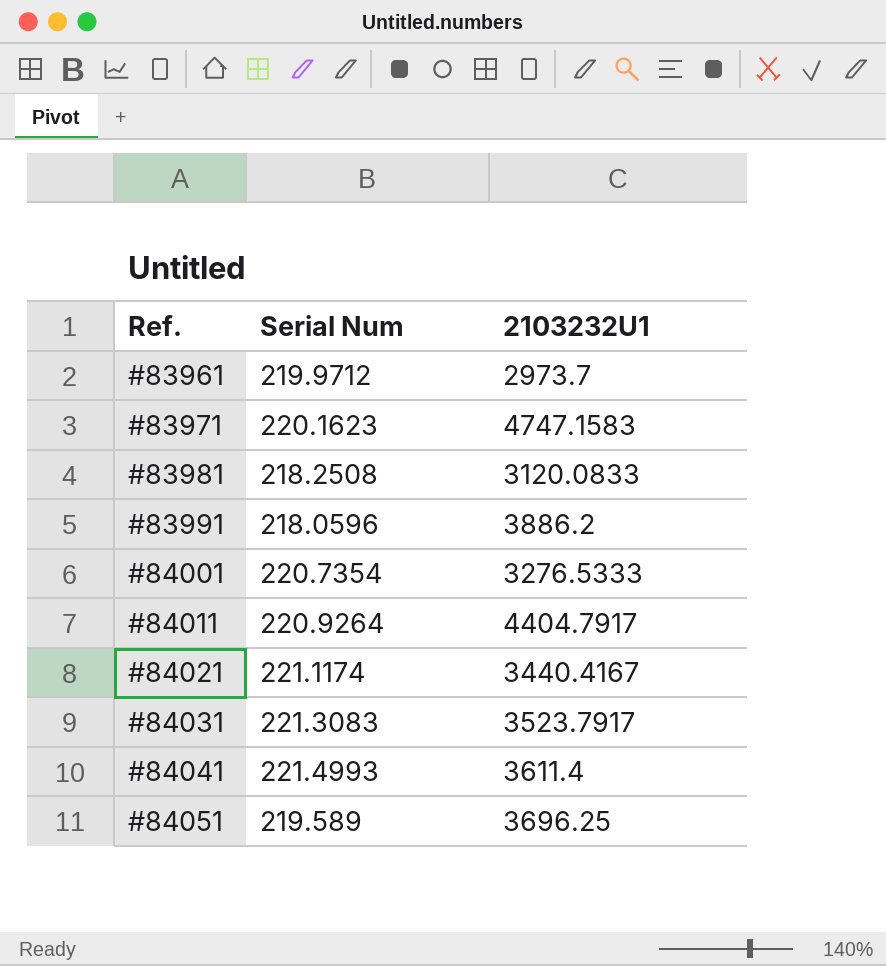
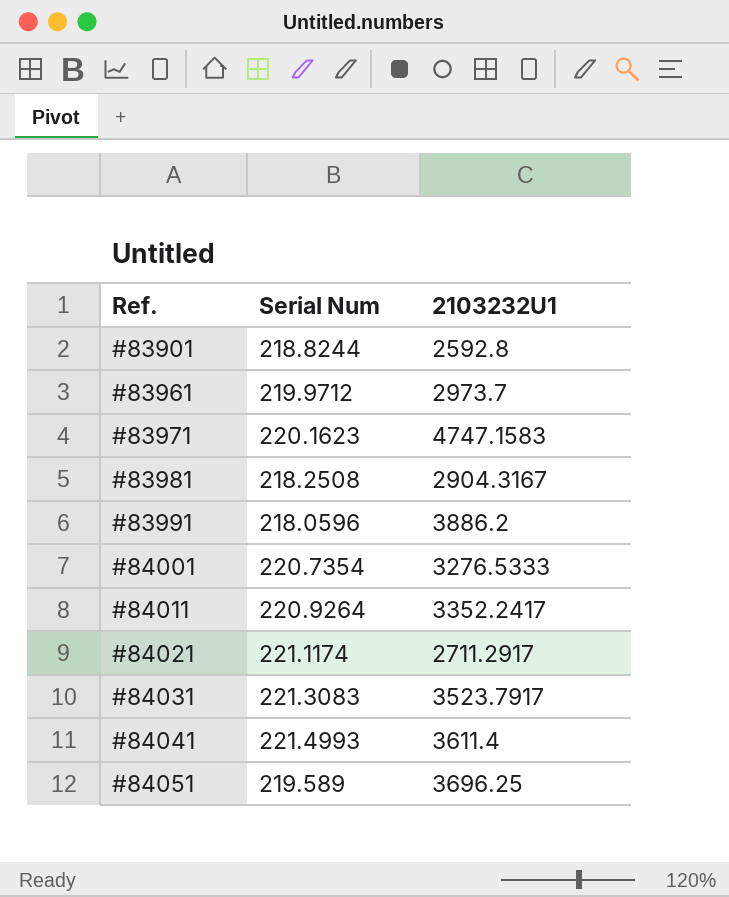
row #83901: none -> 218.8244 | 2592.8
#83981 | 2103232U1: 3120.0833 -> 2904.3167
#84011 | 2103232U1: 4404.7917 -> 3352.2417
#84021 | 2103232U1: 3440.4167 -> 2711.2917

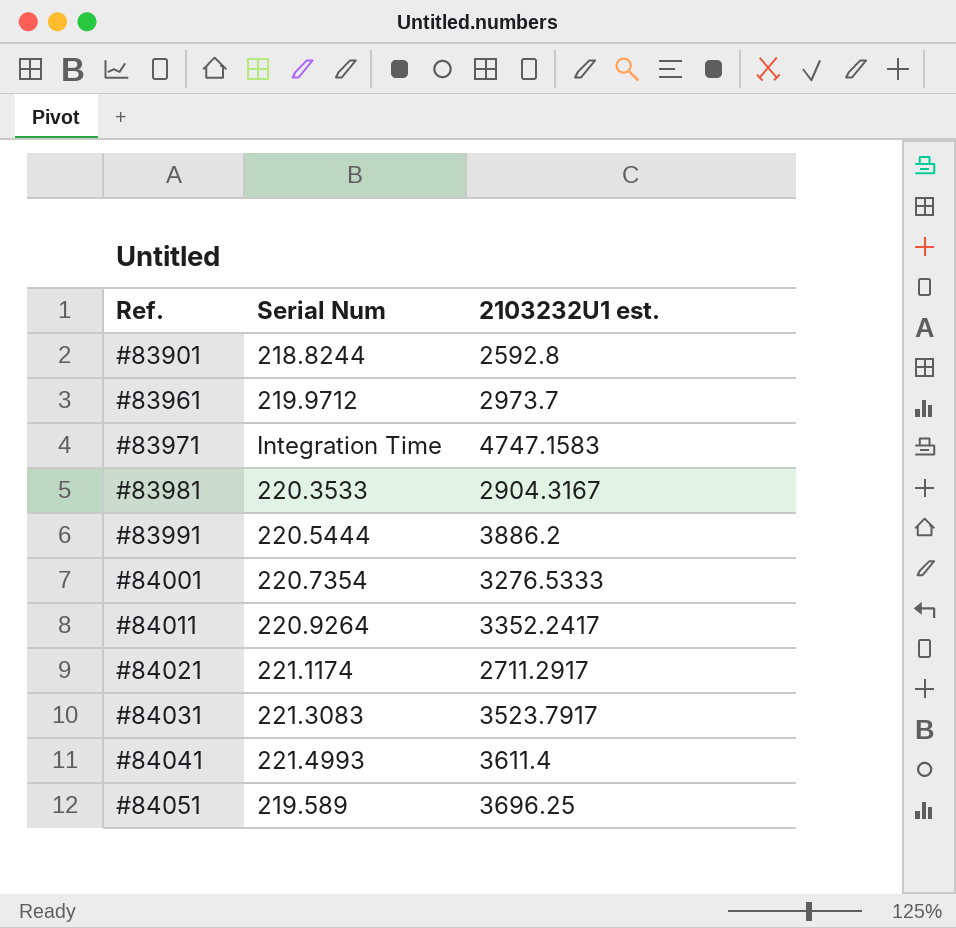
column name: 2103232U1 -> 2103232U1 est.
#83971 | Serial Num: 220.1623 -> Integration Time
#83981 | Serial Num: 218.2508 -> 220.3533
#83991 | Serial Num: 218.0596 -> 220.5444

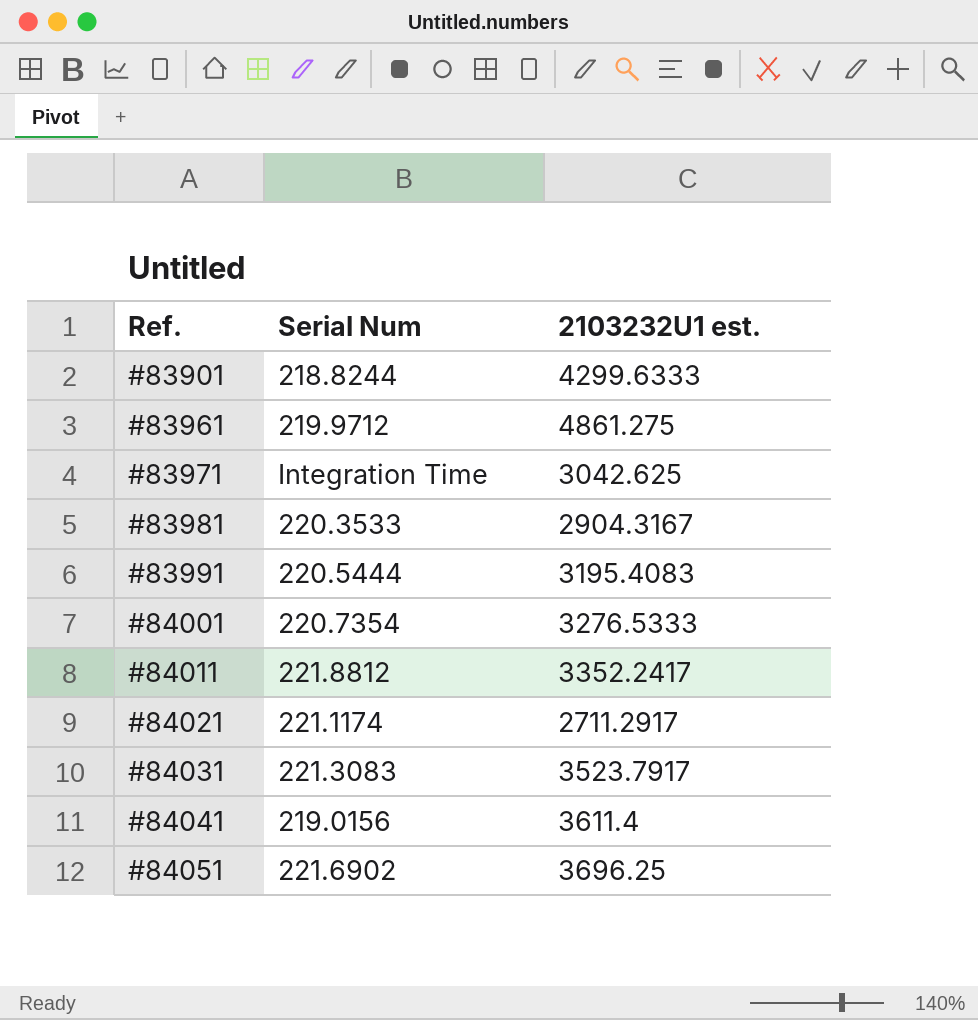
#83901 | 2103232U1 est.: 2592.8 -> 4299.6333
#83961 | 2103232U1 est.: 2973.7 -> 4861.275
#83971 | 2103232U1 est.: 4747.1583 -> 3042.625
#83991 | 2103232U1 est.: 3886.2 -> 3195.4083
#84011 | Serial Num: 220.9264 -> 221.8812
#84041 | Serial Num: 221.4993 -> 219.0156
#84051 | Serial Num: 219.589 -> 221.6902

